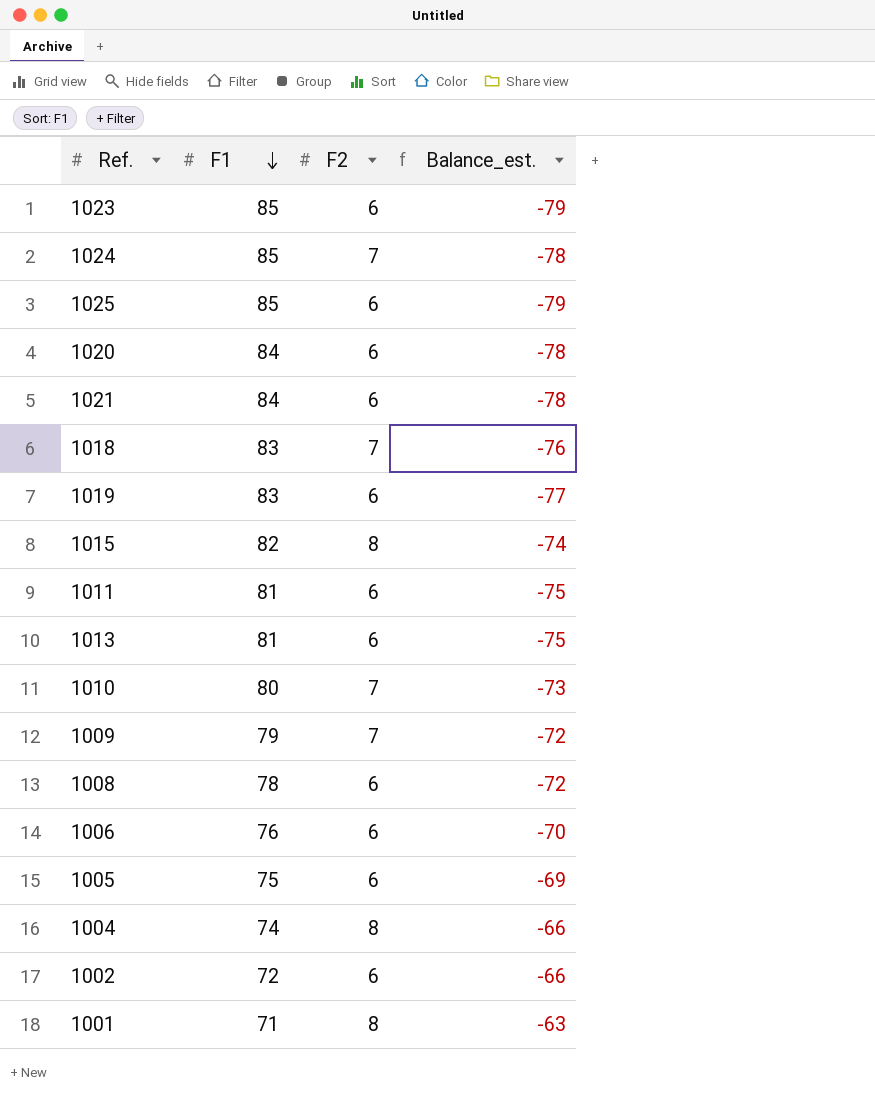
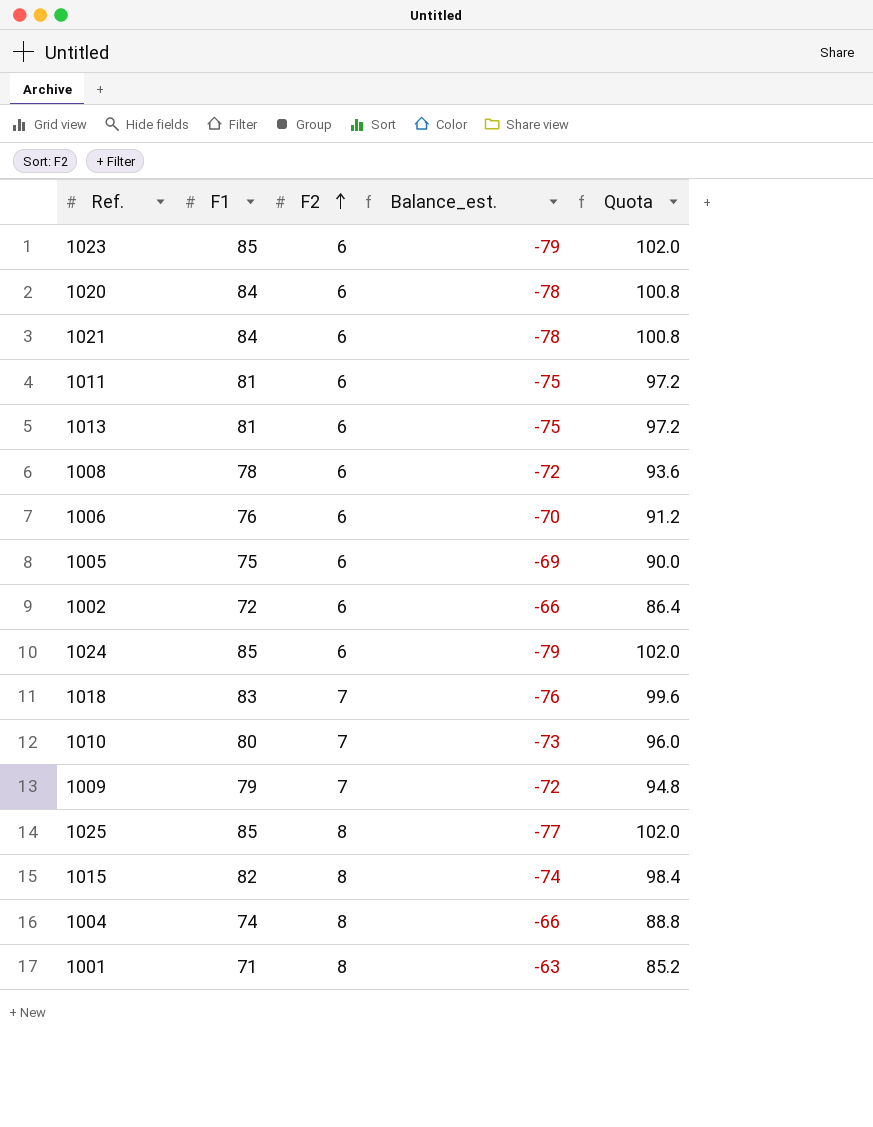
row order: F1 descending -> F2 ascending
column Quota | formula: none -> [F1] * 1.2
row 1019: 83 | 6 | -77 -> none
1024 | F2: 7 -> 6
1024 | Balance_est.: -78 -> -79
1025 | F2: 6 -> 8
1025 | Balance_est.: -79 -> -77

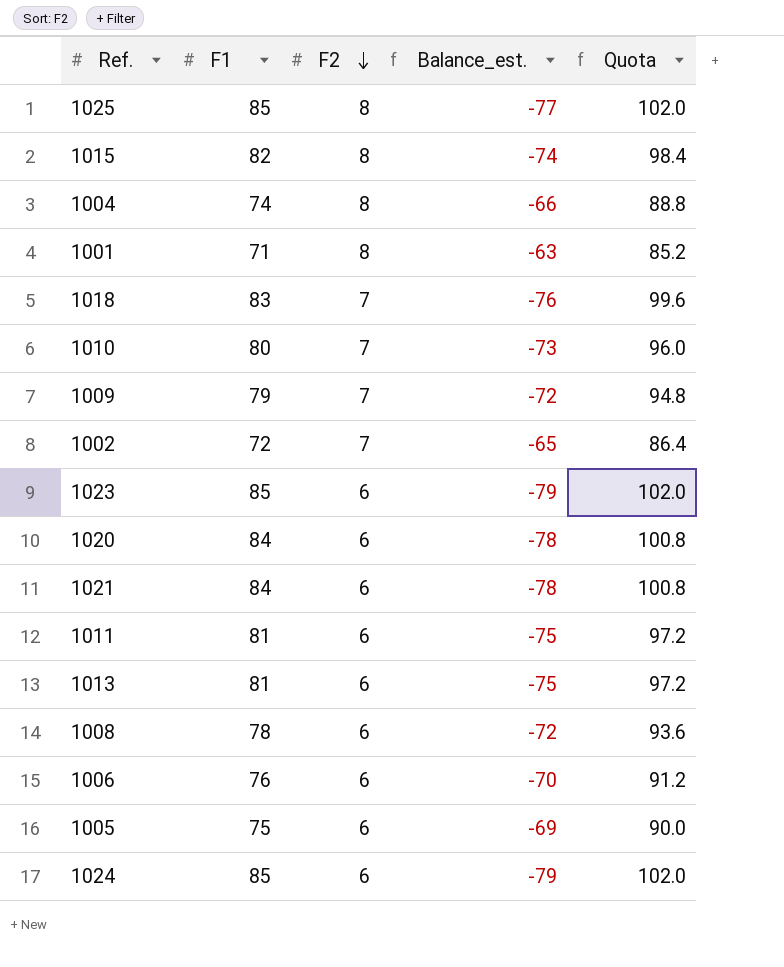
row order: F2 ascending -> F2 descending
1002 | F2: 6 -> 7
1002 | Balance_est.: -66 -> -65

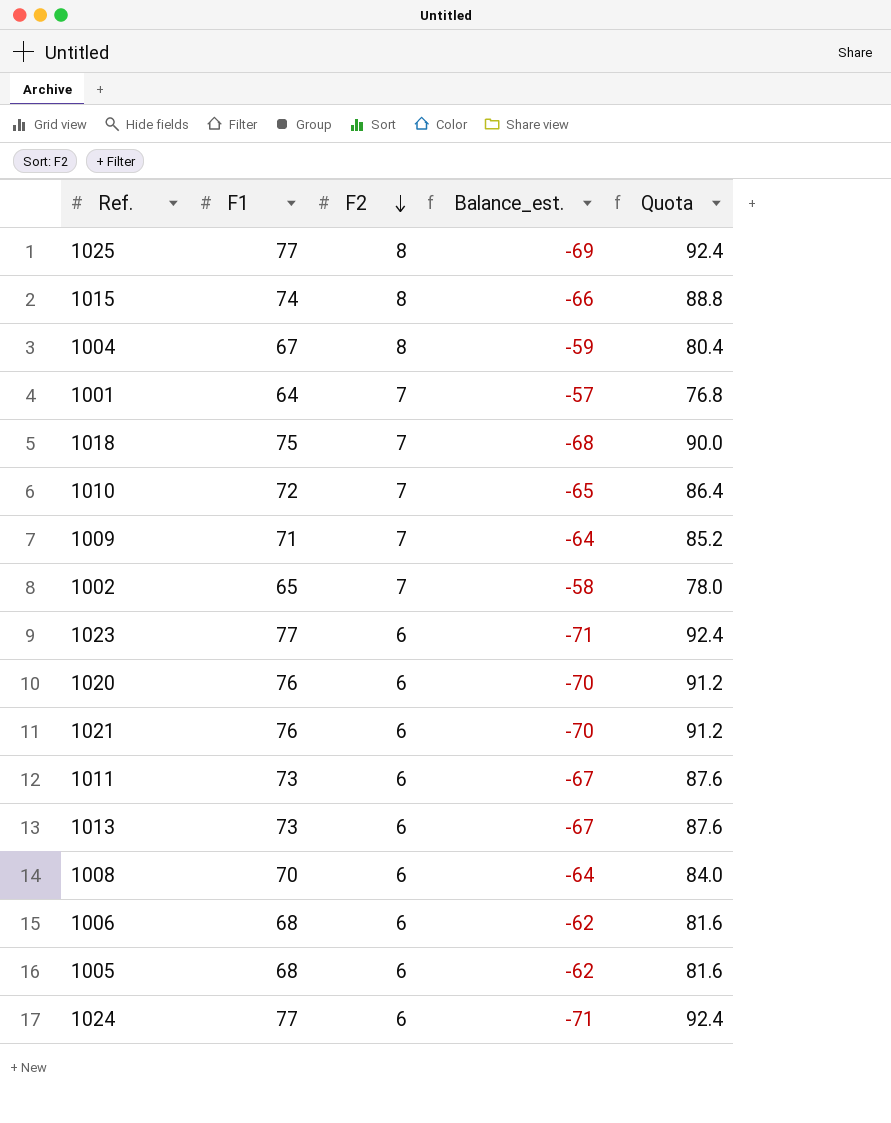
1025 | F1: 85 -> 77
1025 | Balance_est.: -77 -> -69
1025 | Quota: 102.0 -> 92.4
1015 | F1: 82 -> 74
1015 | Balance_est.: -74 -> -66
1015 | Quota: 98.4 -> 88.8
1004 | F1: 74 -> 67
1004 | Balance_est.: -66 -> -59
1004 | Quota: 88.8 -> 80.4
1001 | F1: 71 -> 64
1001 | F2: 8 -> 7
1001 | Balance_est.: -63 -> -57
1001 | Quota: 85.2 -> 76.8
1018 | F1: 83 -> 75
1018 | Balance_est.: -76 -> -68
1018 | Quota: 99.6 -> 90.0
1010 | F1: 80 -> 72
1010 | Balance_est.: -73 -> -65
1010 | Quota: 96.0 -> 86.4
1009 | F1: 79 -> 71
1009 | Balance_est.: -72 -> -64
1009 | Quota: 94.8 -> 85.2
1002 | F1: 72 -> 65
1002 | Balance_est.: -65 -> -58
1002 | Quota: 86.4 -> 78.0
1023 | F1: 85 -> 77
1023 | Balance_est.: -79 -> -71
1023 | Quota: 102.0 -> 92.4
1020 | F1: 84 -> 76
1020 | Balance_est.: -78 -> -70
1020 | Quota: 100.8 -> 91.2
1021 | F1: 84 -> 76
1021 | Balance_est.: -78 -> -70
1021 | Quota: 100.8 -> 91.2
1011 | F1: 81 -> 73
1011 | Balance_est.: -75 -> -67
1011 | Quota: 97.2 -> 87.6
1013 | F1: 81 -> 73
1013 | Balance_est.: -75 -> -67
1013 | Quota: 97.2 -> 87.6
1008 | F1: 78 -> 70
1008 | Balance_est.: -72 -> -64
1008 | Quota: 93.6 -> 84.0
1006 | F1: 76 -> 68
1006 | Balance_est.: -70 -> -62
1006 | Quota: 91.2 -> 81.6
1005 | F1: 75 -> 68
1005 | Balance_est.: -69 -> -62
1005 | Quota: 90.0 -> 81.6
1024 | F1: 85 -> 77
1024 | Balance_est.: -79 -> -71
1024 | Quota: 102.0 -> 92.4

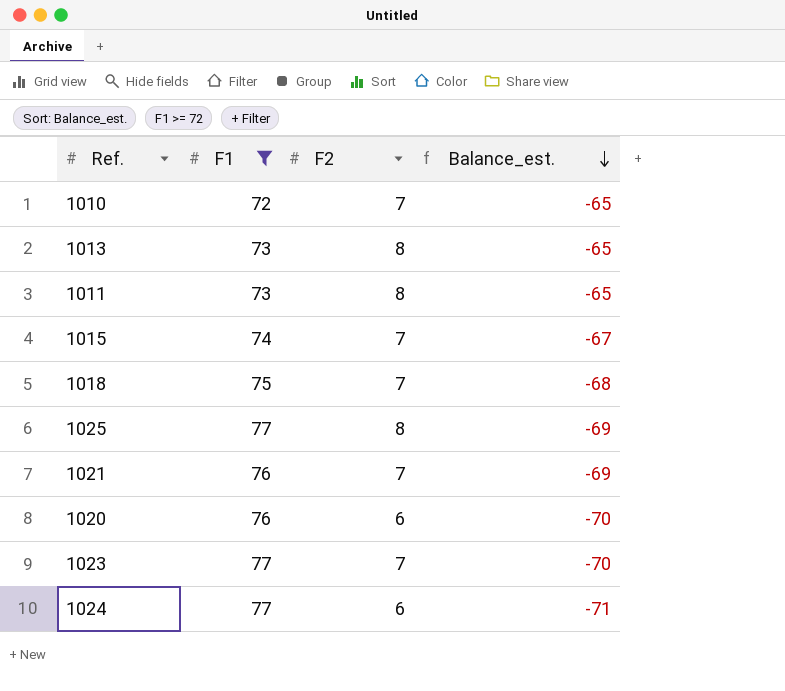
filter: none -> F1 >= 72
row order: F2 descending -> Balance_est. descending
column Quota | formula: [F1] * 1.2 -> none
1013 | F2: 6 -> 8
1013 | Balance_est.: -67 -> -65
1011 | F2: 6 -> 8
1011 | Balance_est.: -67 -> -65
1015 | F2: 8 -> 7
1015 | Balance_est.: -66 -> -67
1021 | F2: 6 -> 7
1021 | Balance_est.: -70 -> -69
1023 | F2: 6 -> 7
1023 | Balance_est.: -71 -> -70

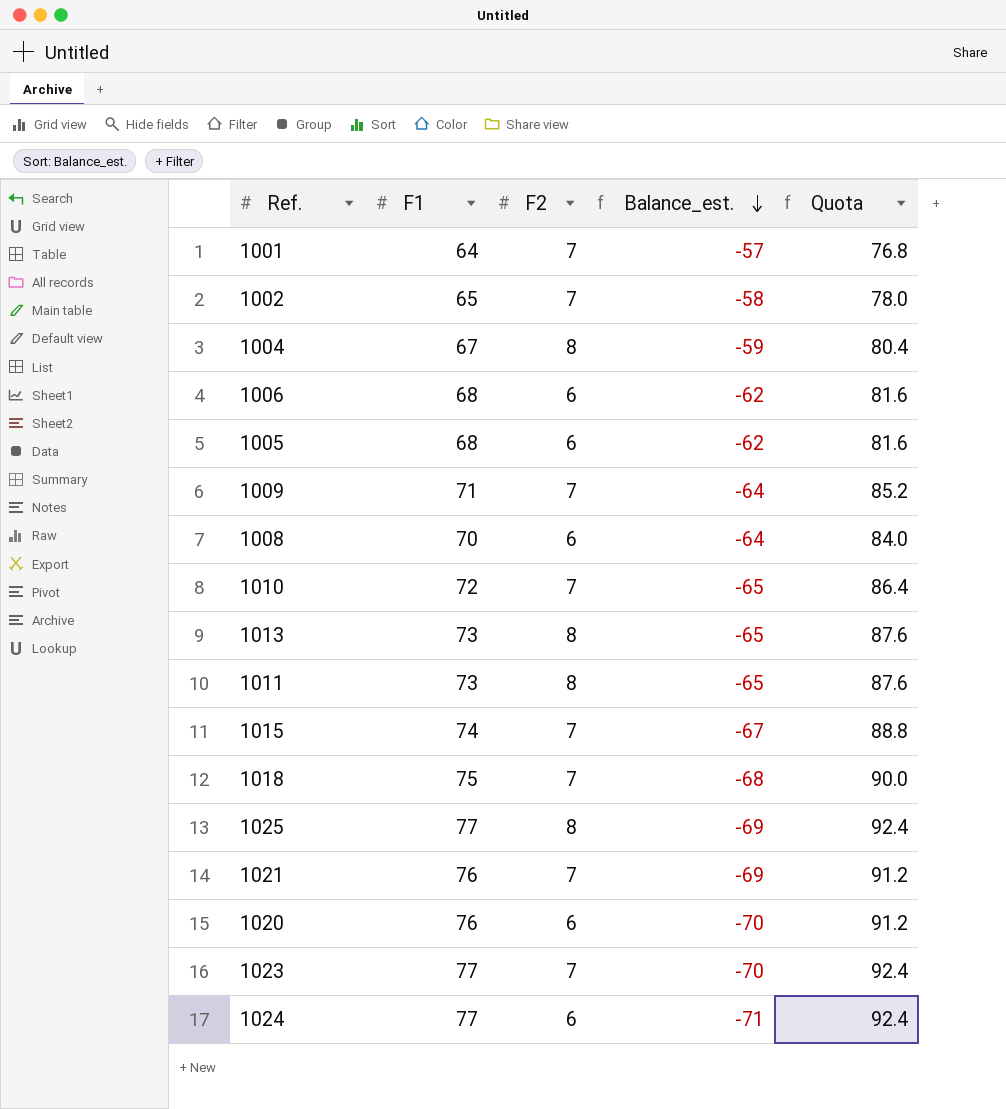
filter: F1 >= 72 -> none
column Quota | formula: none -> [F1] * 1.2

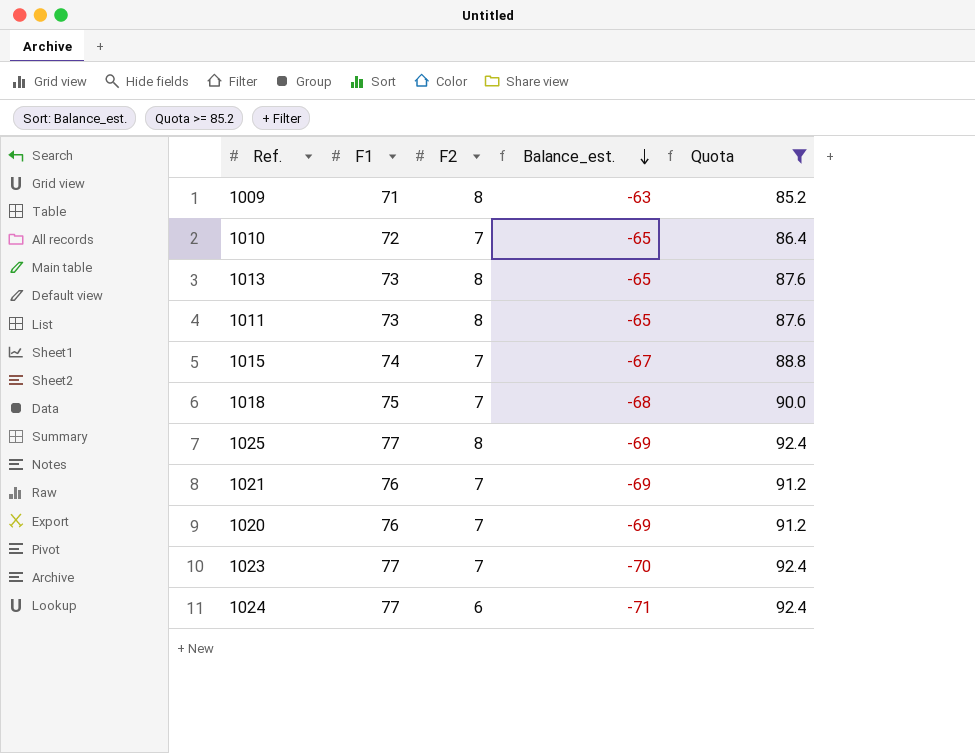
filter: none -> Quota >= 85.2
1009 | F2: 7 -> 8
1009 | Balance_est.: -64 -> -63
1020 | F2: 6 -> 7
1020 | Balance_est.: -70 -> -69

